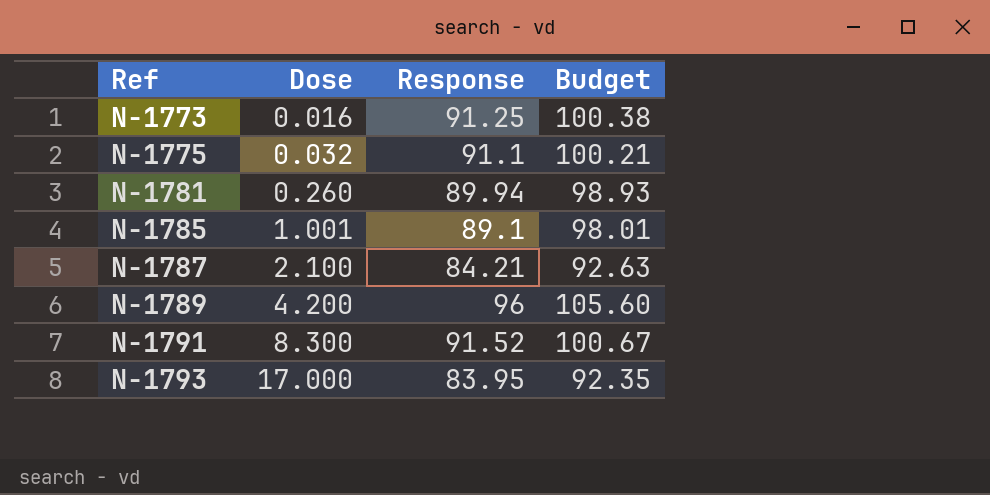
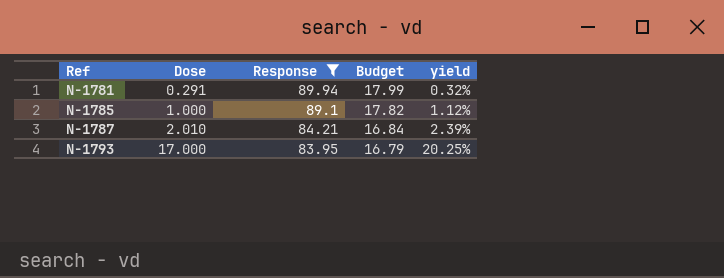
filter: none -> Response <= 89.94
column Budget | formula: [Response] * 1.1 -> [Response] * 0.2
column yield | formula: none -> [Dose] / [Response]
N-1781 | Dose: 0.260 -> 0.291
N-1785 | Dose: 1.001 -> 1.000
N-1787 | Dose: 2.100 -> 2.010

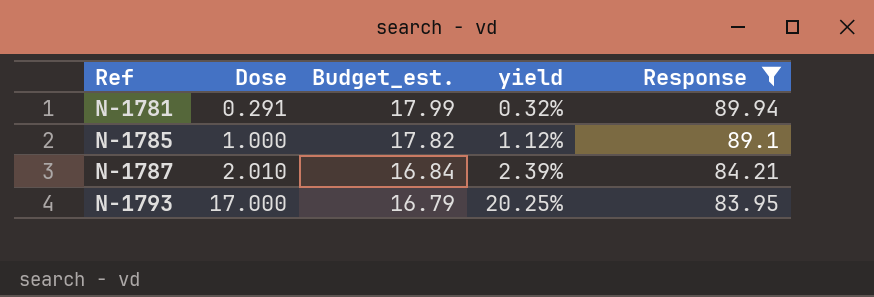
column name: Budget -> Budget_est.
column Response | position: 3 -> 5

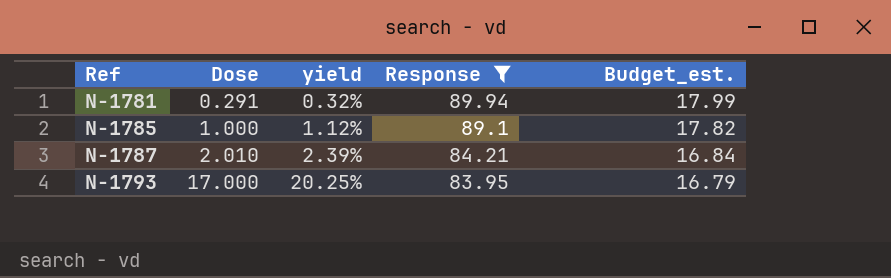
column Budget_est. | position: 3 -> 5

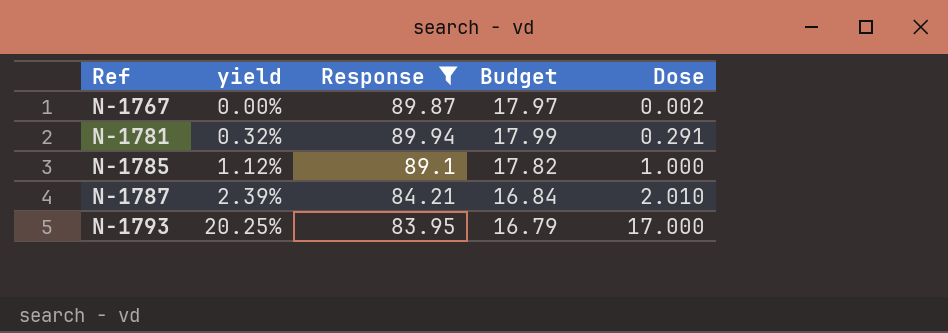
column name: Budget_est. -> Budget
column Dose | position: 2 -> 5
row N-1767: none -> 0.00% | 89.87 | 17.97 | 0.002

